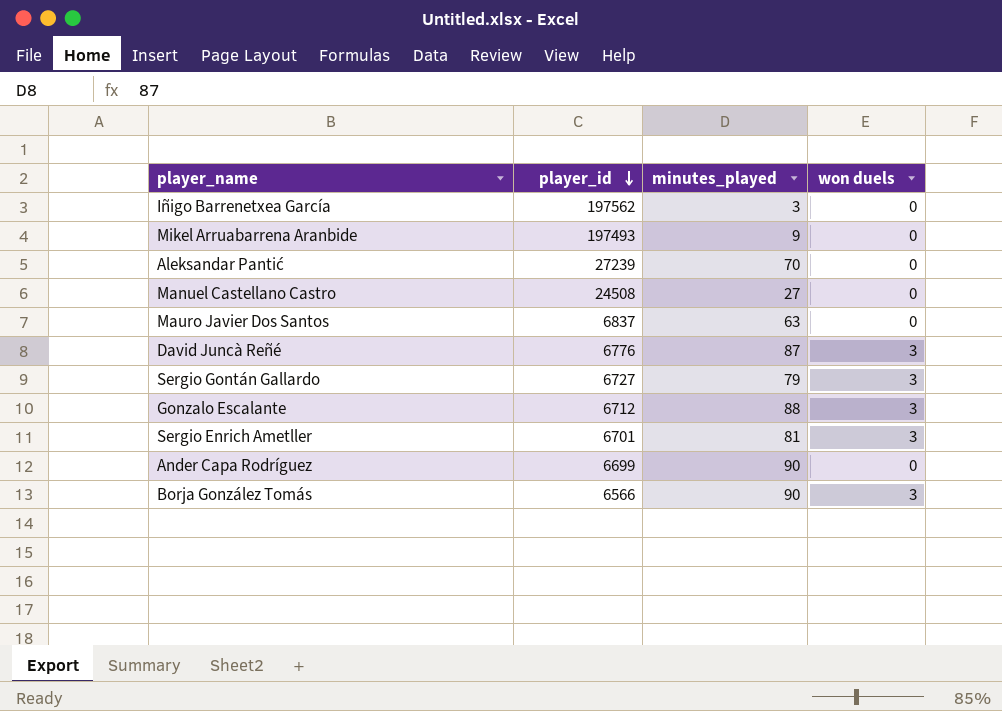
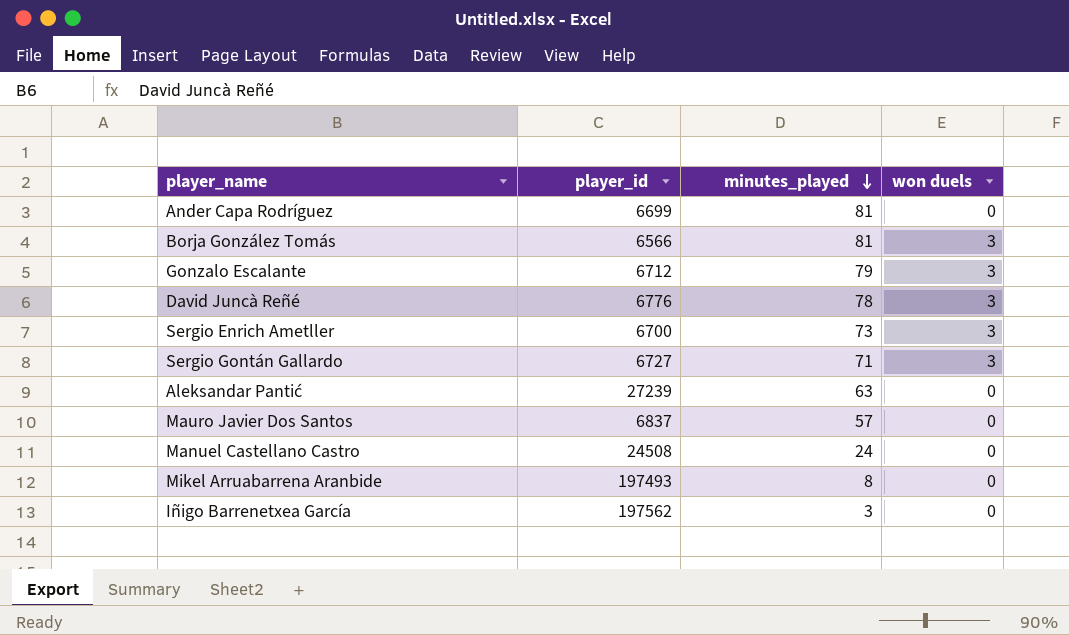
row order: player_id descending -> minutes_played descending
Ander Capa Rodríguez | minutes_played: 90 -> 81
Borja González Tomás | minutes_played: 90 -> 81
Gonzalo Escalante | minutes_played: 88 -> 79
David Juncà Reñé | minutes_played: 87 -> 78
Sergio Enrich Ametller | player_id: 6701 -> 6700
Sergio Enrich Ametller | minutes_played: 81 -> 73
Sergio Gontán Gallardo | minutes_played: 79 -> 71
Aleksandar Pantić | minutes_played: 70 -> 63
Mauro Javier Dos Santos | minutes_played: 63 -> 57
Manuel Castellano Castro | minutes_played: 27 -> 24
Mikel Arruabarrena Aranbide | minutes_played: 9 -> 8

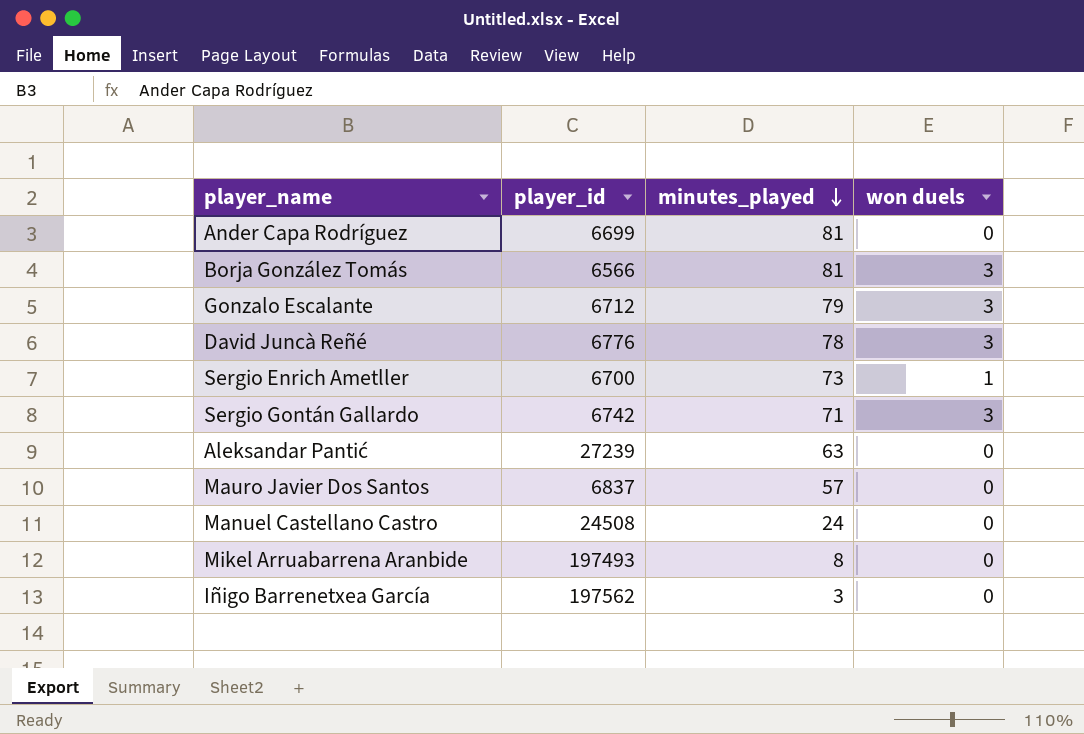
Sergio Enrich Ametller | won duels: 3 -> 1
Sergio Gontán Gallardo | player_id: 6727 -> 6742

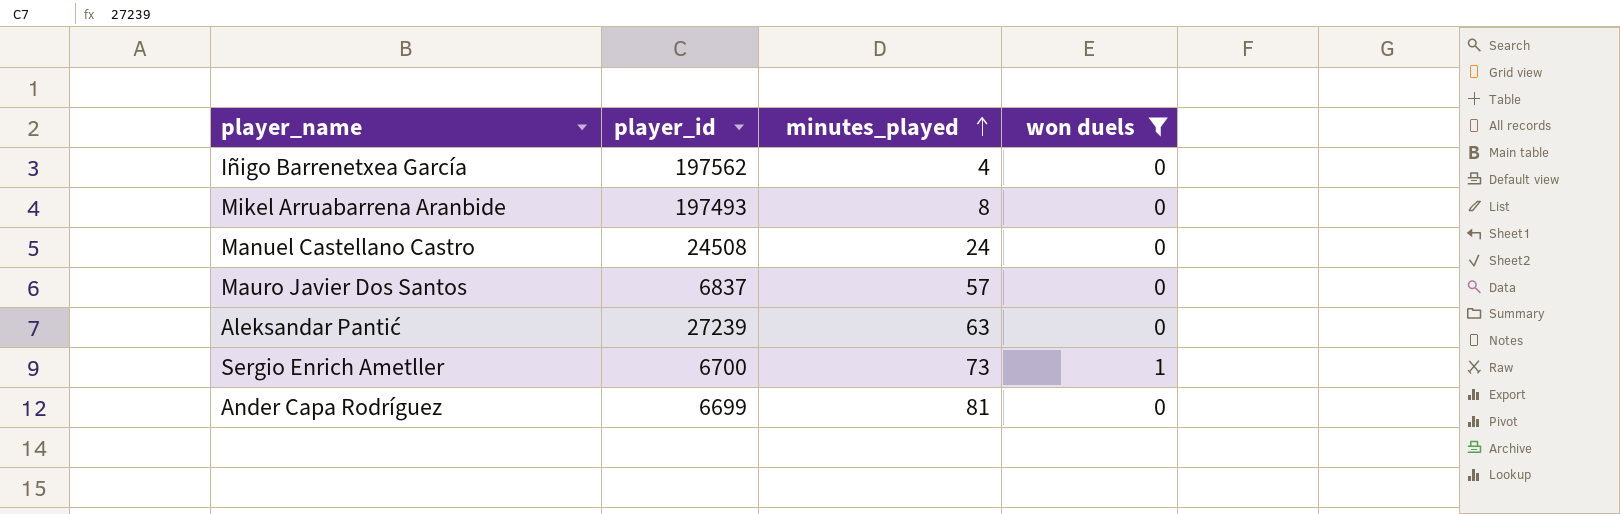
filter: none -> won duels != 3
row order: minutes_played descending -> minutes_played ascending
Iñigo Barrenetxea García | minutes_played: 3 -> 4

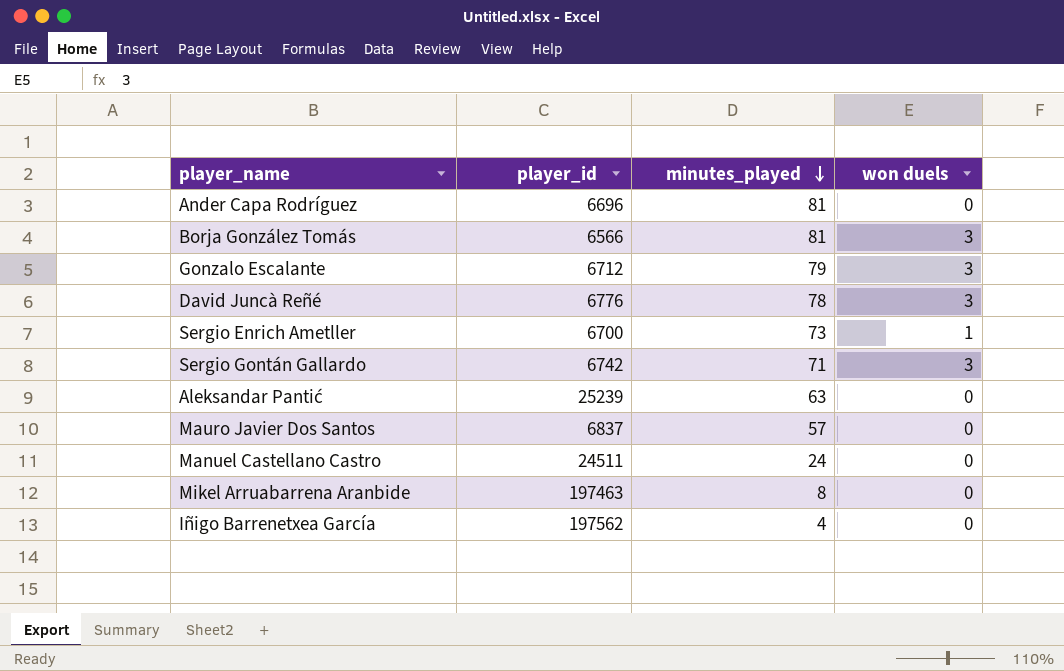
filter: won duels != 3 -> none
row order: minutes_played ascending -> minutes_played descending
Ander Capa Rodríguez | player_id: 6699 -> 6696
Aleksandar Pantić | player_id: 27239 -> 25239
Manuel Castellano Castro | player_id: 24508 -> 24511
Mikel Arruabarrena Aranbide | player_id: 197493 -> 197463

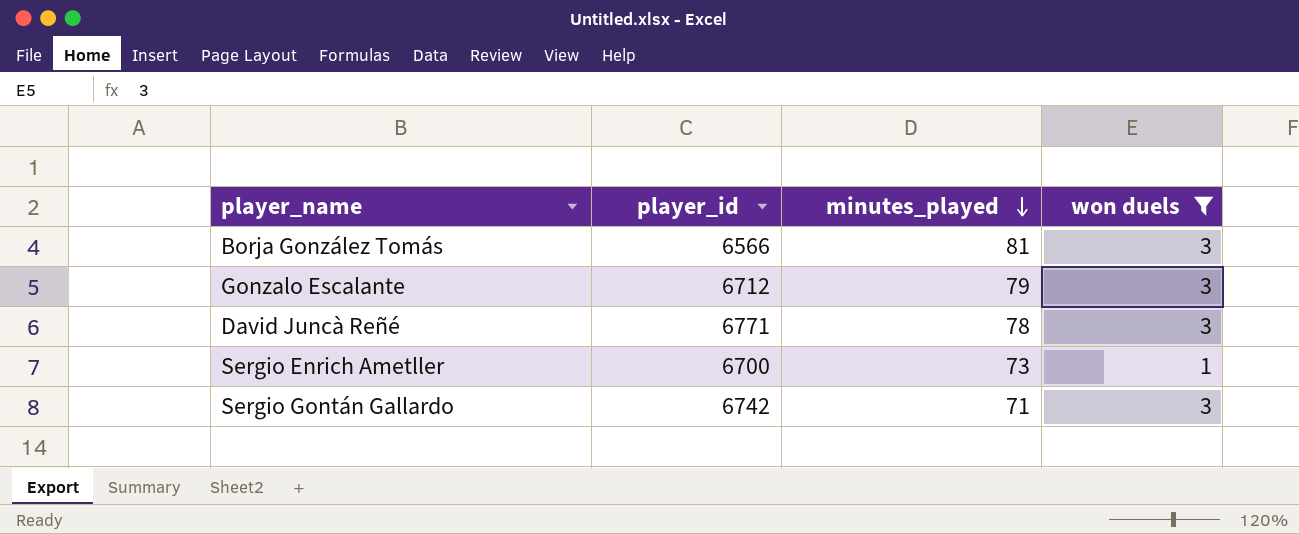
filter: none -> won duels != 0
David Juncà Reñé | player_id: 6776 -> 6771

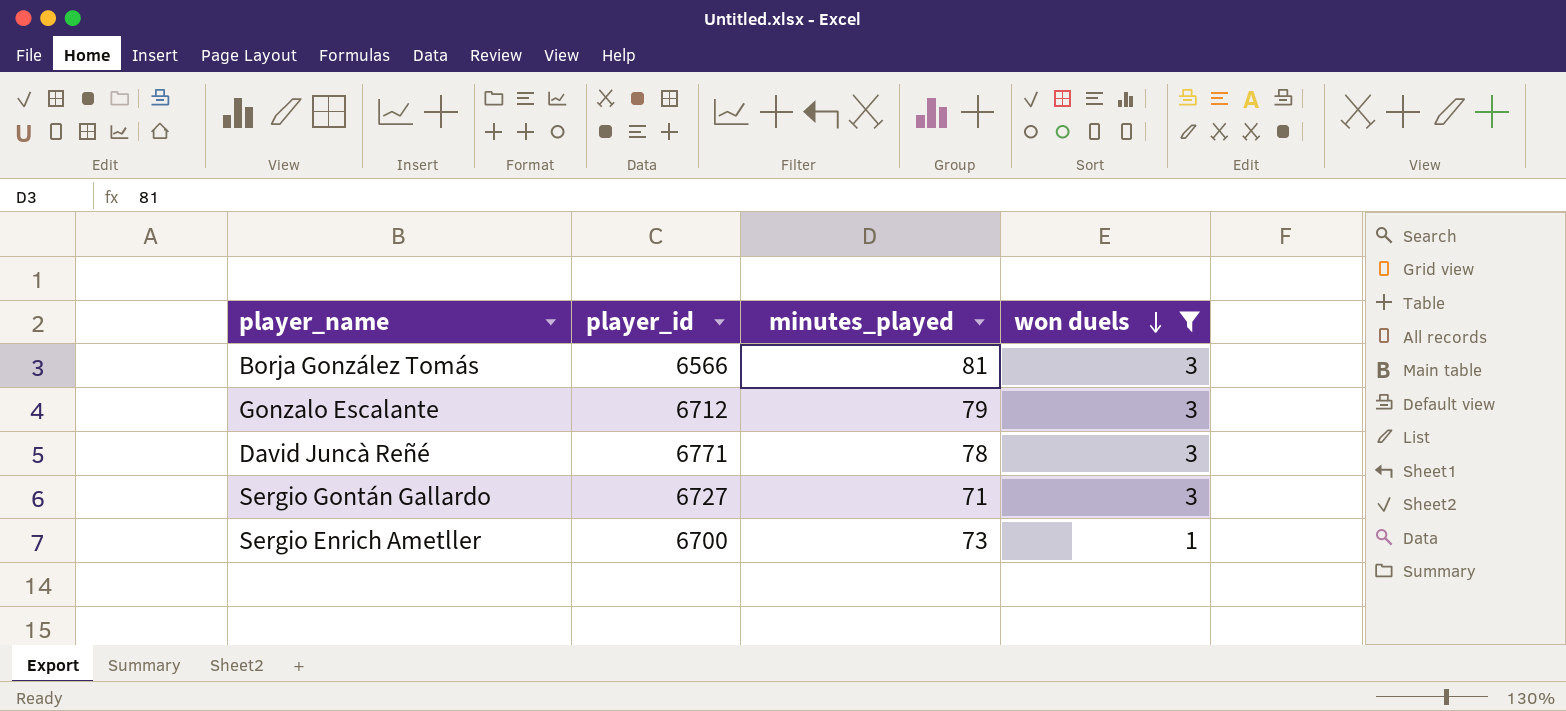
row order: minutes_played descending -> won duels descending
Sergio Gontán Gallardo | player_id: 6742 -> 6727

